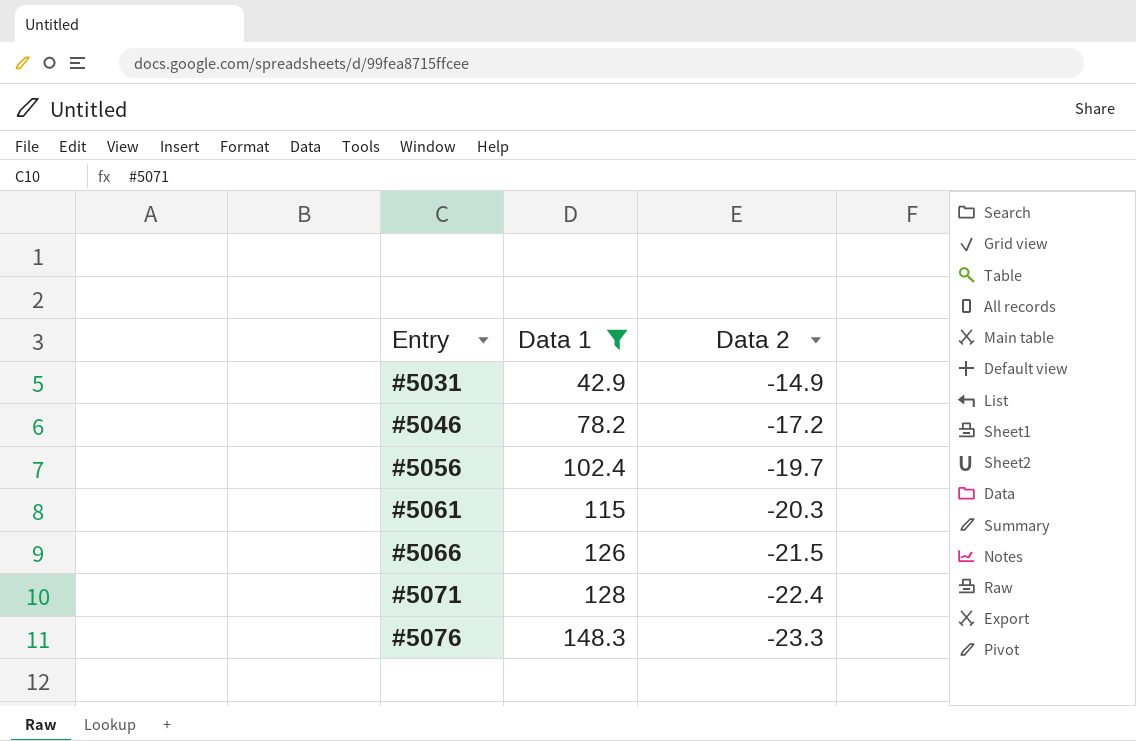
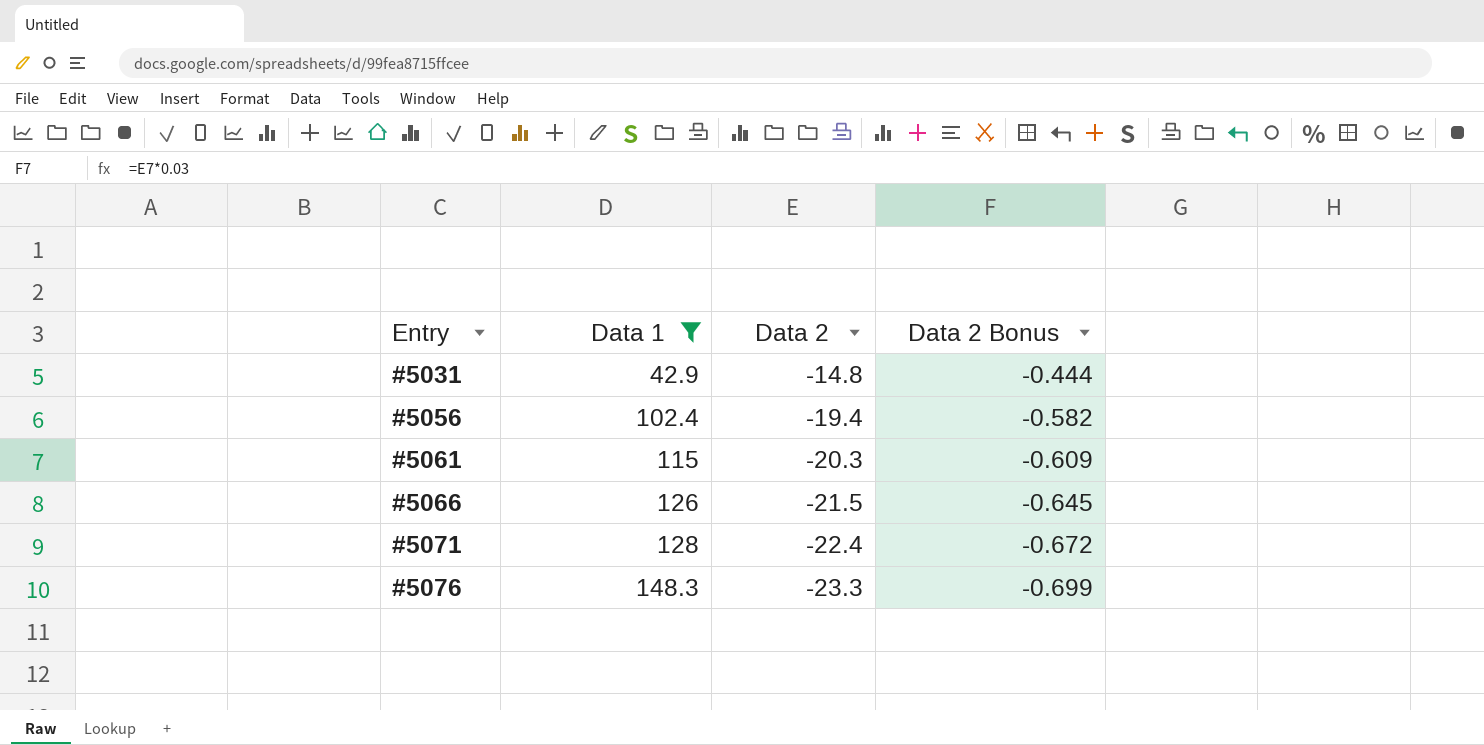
column Data 2 Bonus | formula: none -> [Data 2] * 0.03
row #5046: 78.2 | -17.2 -> none
#5031 | Data 2: -14.9 -> -14.8
#5056 | Data 2: -19.7 -> -19.4

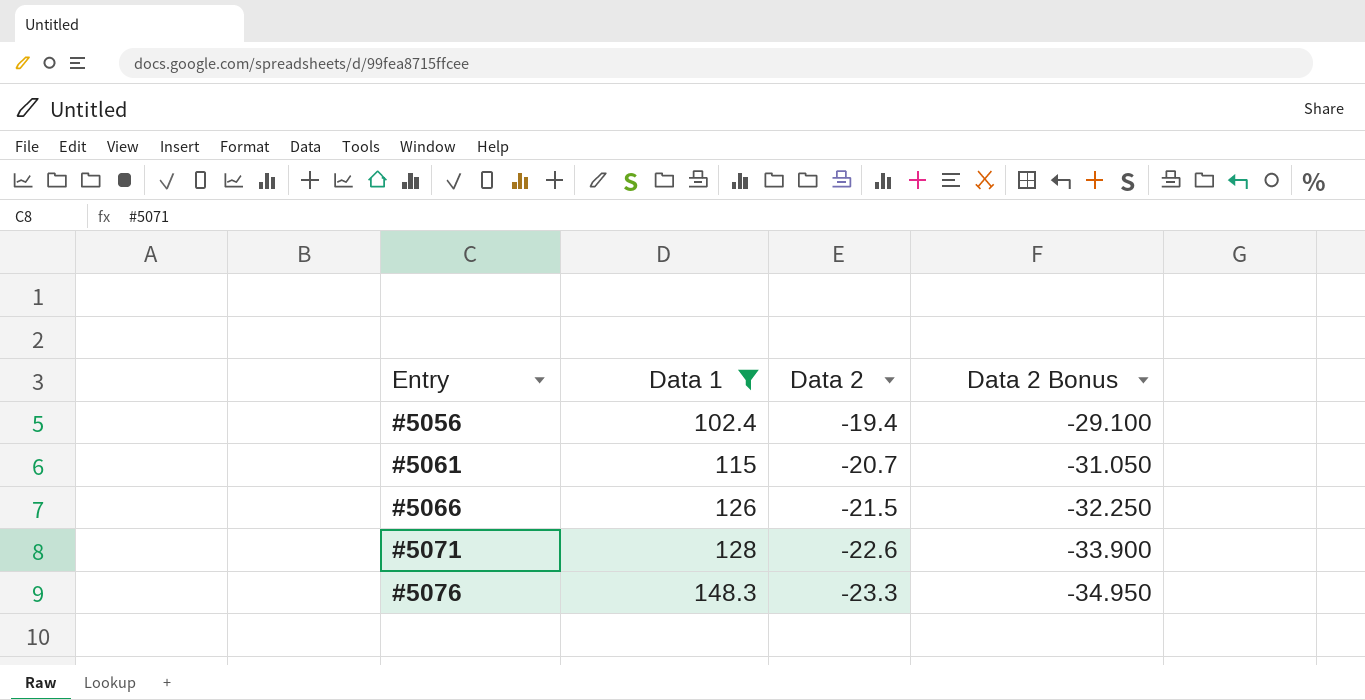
column Data 2 Bonus | formula: [Data 2] * 0.03 -> [Data 2] * 1.5
row #5031: 42.9 | -14.8 | -0.444 -> none
#5061 | Data 2: -20.3 -> -20.7
#5071 | Data 2: -22.4 -> -22.6

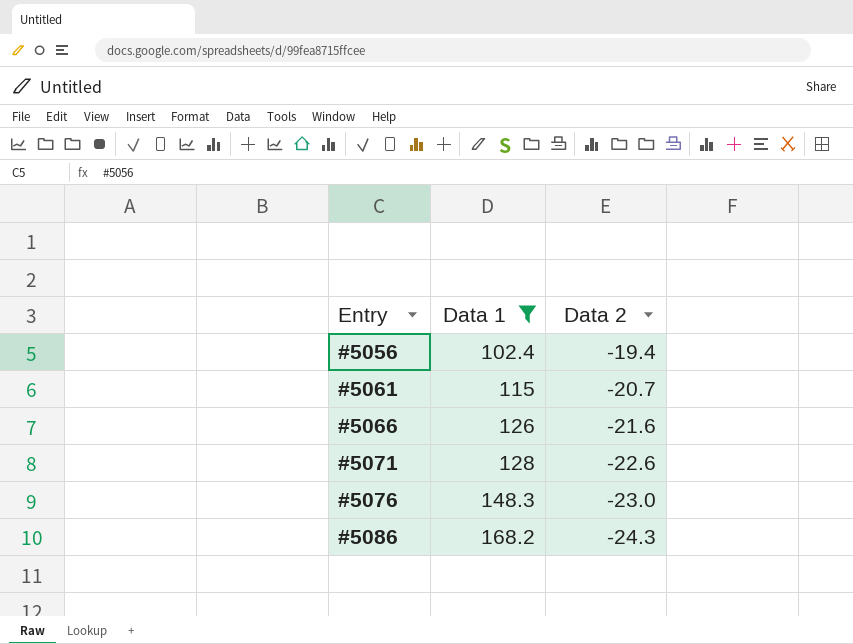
column Data 2 Bonus | formula: [Data 2] * 1.5 -> none
#5066 | Data 2: -21.5 -> -21.6
#5076 | Data 2: -23.3 -> -23.0
row #5086: none -> 168.2 | -24.3

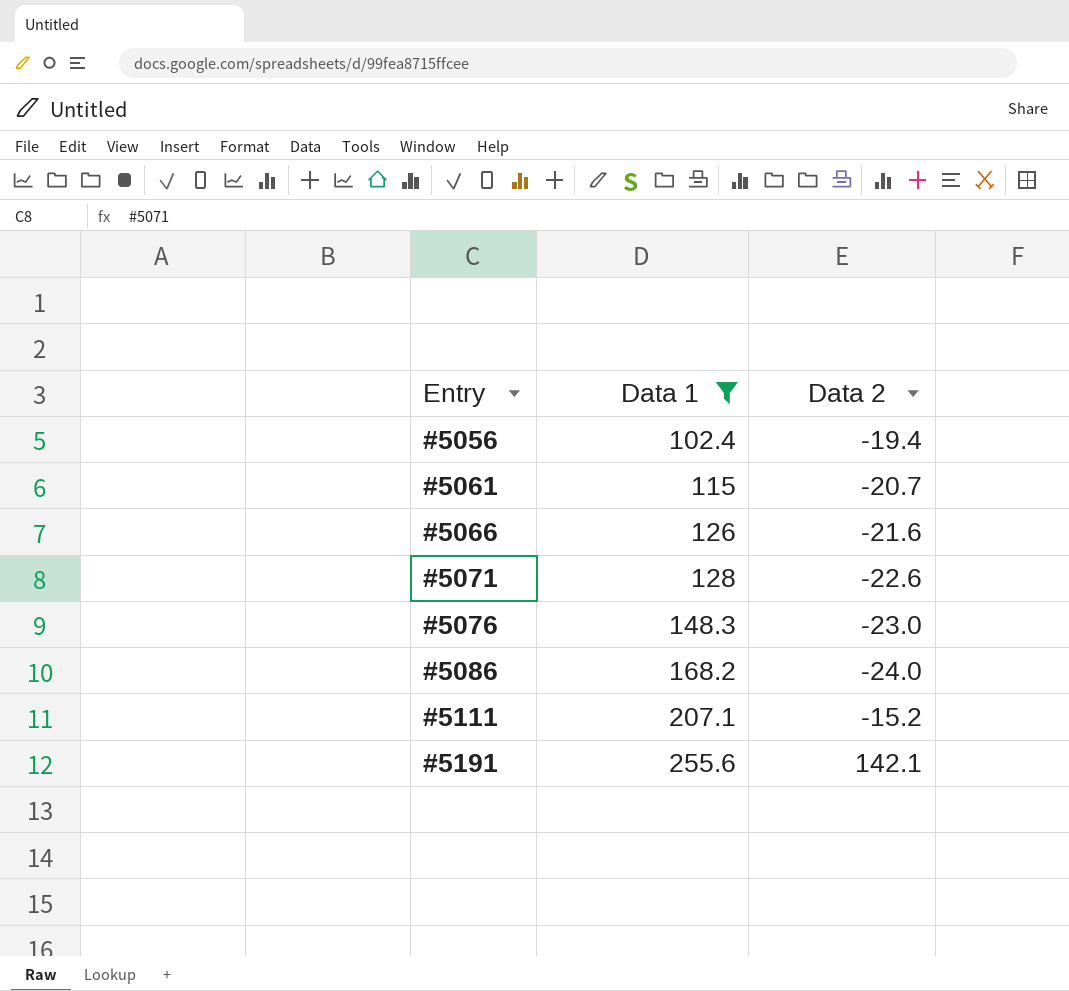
#5086 | Data 2: -24.3 -> -24.0
row #5111: none -> 207.1 | -15.2
row #5191: none -> 255.6 | 142.1

